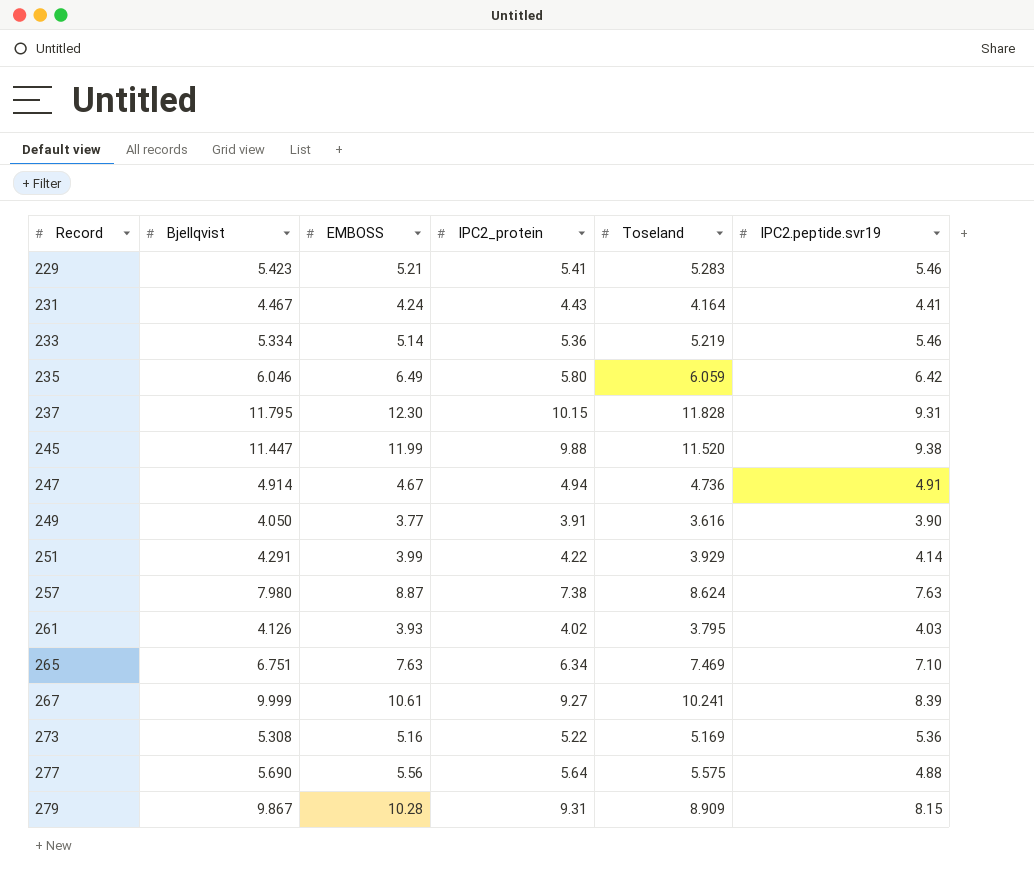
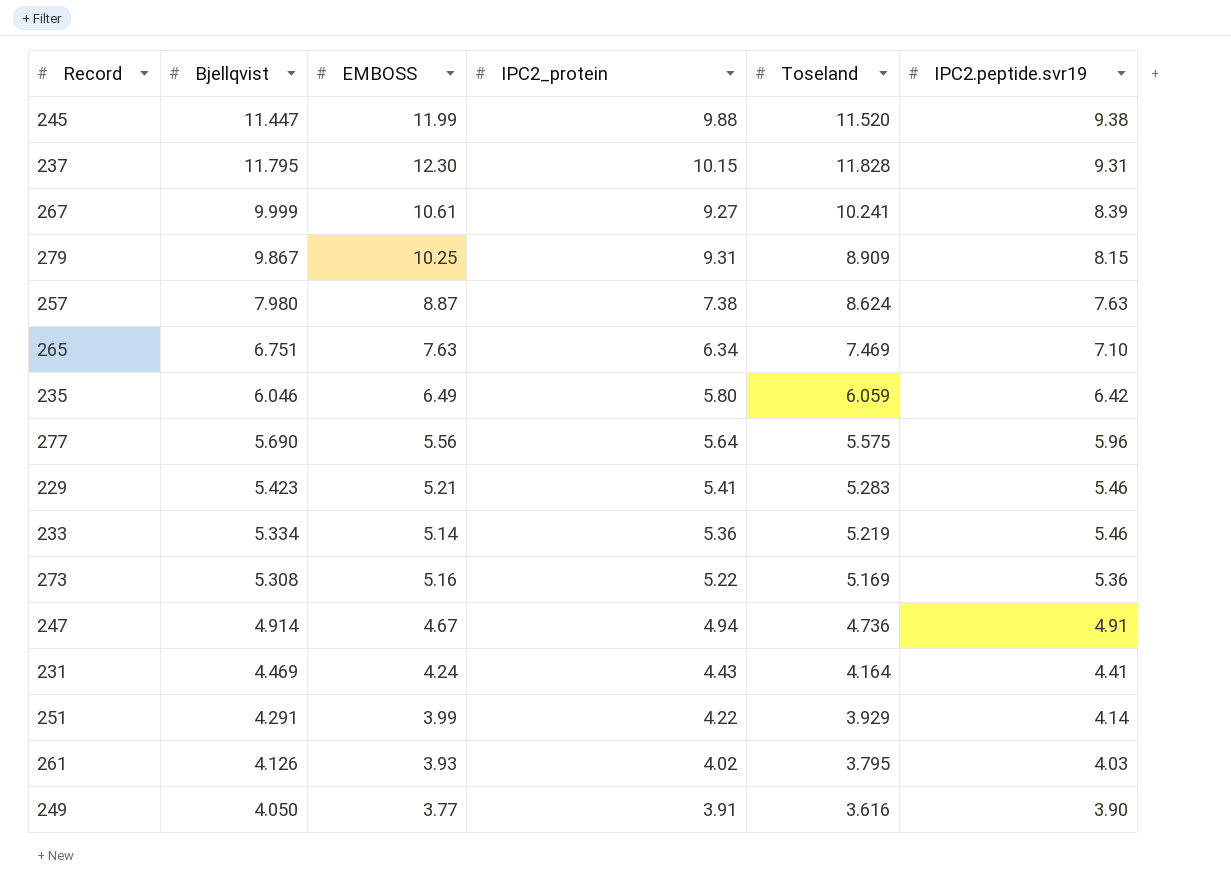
row order: Record ascending -> IPC2.peptide.svr19 descending
279 | EMBOSS: 10.28 -> 10.25
277 | IPC2.peptide.svr19: 4.88 -> 5.96
231 | Bjellqvist: 4.467 -> 4.469

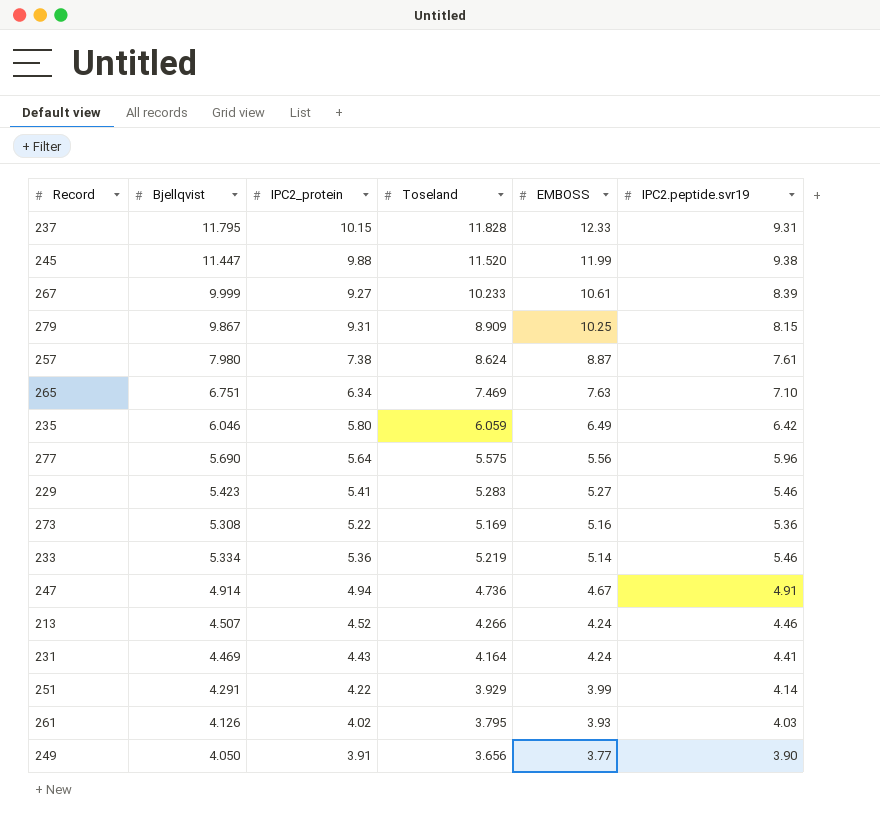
row order: IPC2.peptide.svr19 descending -> EMBOSS descending
column EMBOSS | position: 3 -> 5
237 | EMBOSS: 12.30 -> 12.33
267 | Toseland: 10.241 -> 10.233
257 | IPC2.peptide.svr19: 7.63 -> 7.61
229 | EMBOSS: 5.21 -> 5.27
row 213: none -> 4.507 | 4.52 | 4.266 | 4.24 | 4.46
249 | Toseland: 3.616 -> 3.656

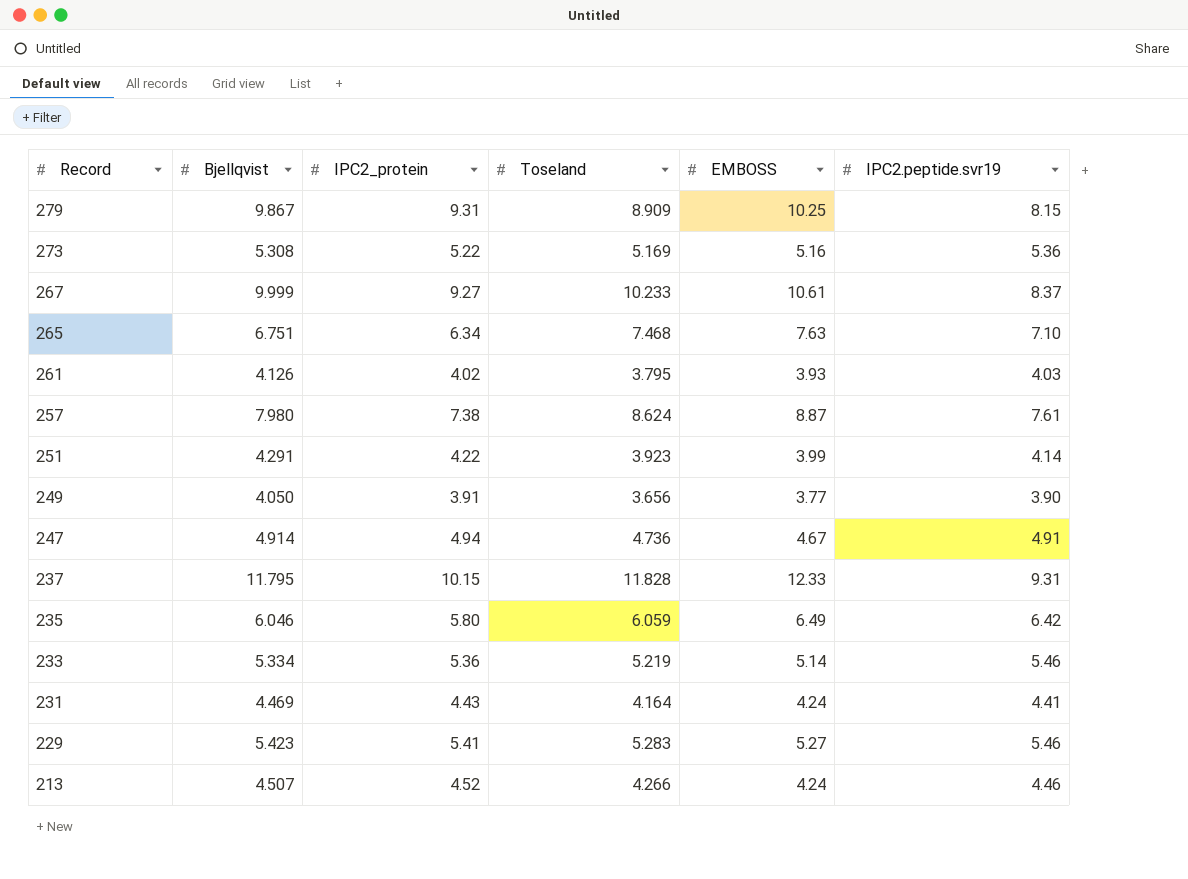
row order: EMBOSS descending -> Record descending
row 245: 11.447 | 9.88 | 11.520 | 11.99 | 9.38 -> none
row 277: 5.690 | 5.64 | 5.575 | 5.56 | 5.96 -> none
267 | IPC2.peptide.svr19: 8.39 -> 8.37
265 | Toseland: 7.469 -> 7.468
251 | Toseland: 3.929 -> 3.923

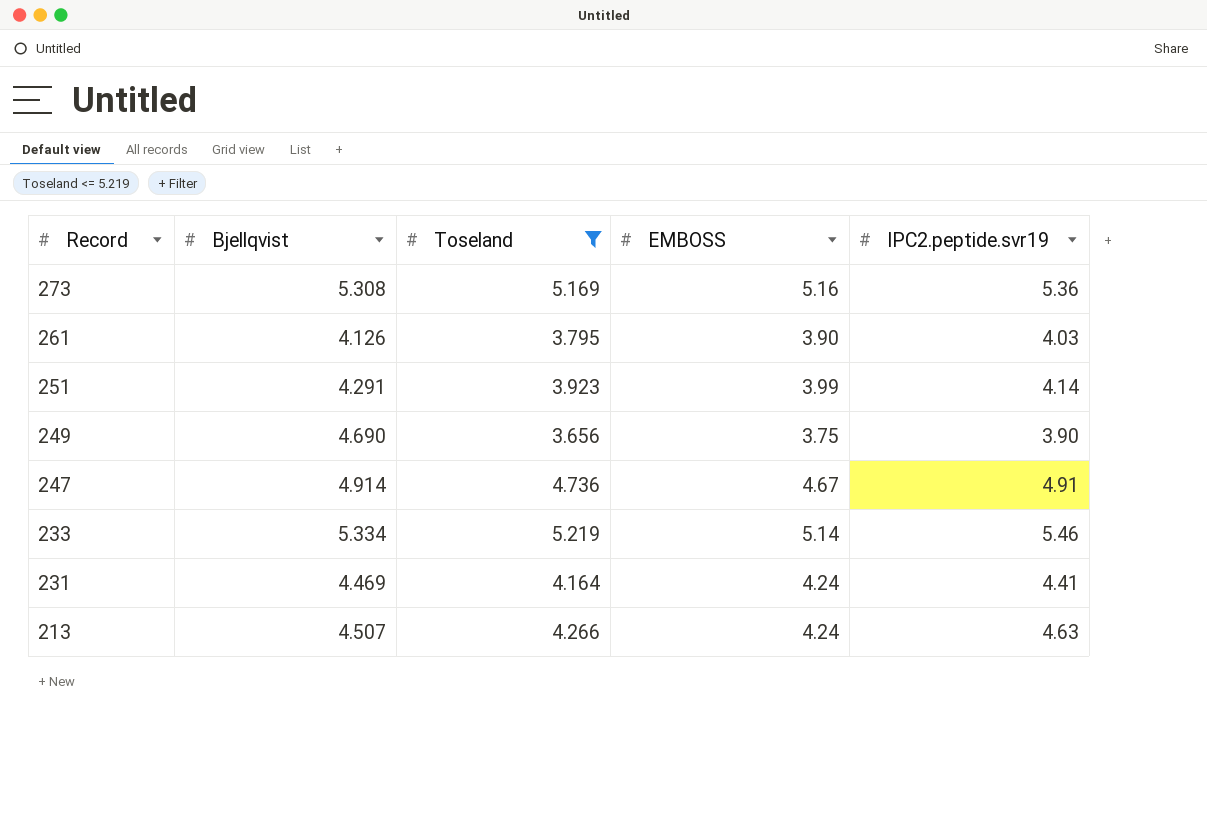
filter: none -> Toseland <= 5.219
column IPC2_protein | position: 3 -> none
261 | EMBOSS: 3.93 -> 3.90
249 | Bjellqvist: 4.050 -> 4.690
249 | EMBOSS: 3.77 -> 3.75
213 | IPC2.peptide.svr19: 4.46 -> 4.63

